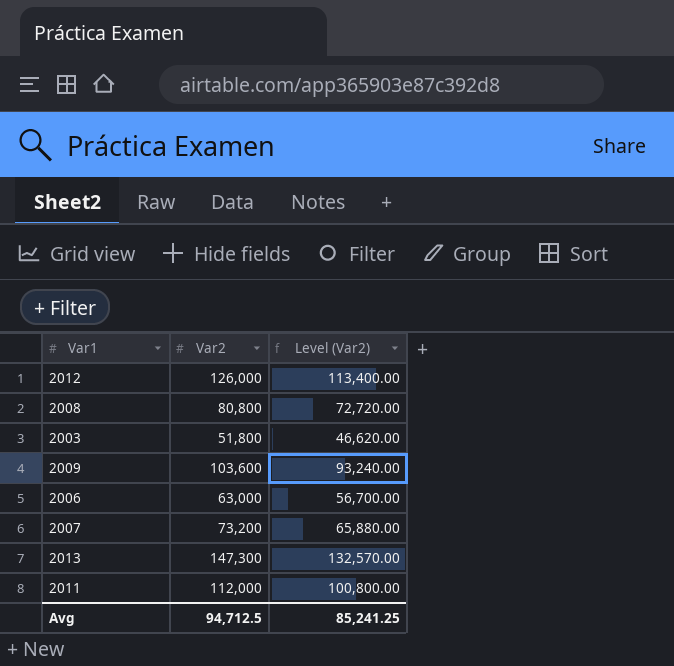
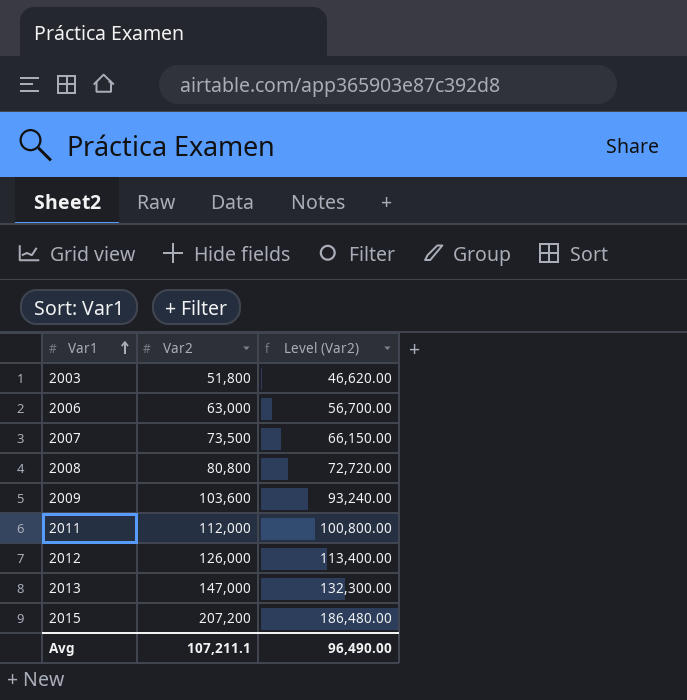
row order: none -> Var1 ascending
2007 | Var2: 73,200 -> 73,500
2007 | Level (Var2): 65,880.00 -> 66,150.00
2013 | Var2: 147,300 -> 147,000
2013 | Level (Var2): 132,570.00 -> 132,300.00
row 2015: none -> 207,200 | 186,480.00
Avg | Var2: 94,712.5 -> 107,211.1
Avg | Level (Var2): 85,241.25 -> 96,490.00

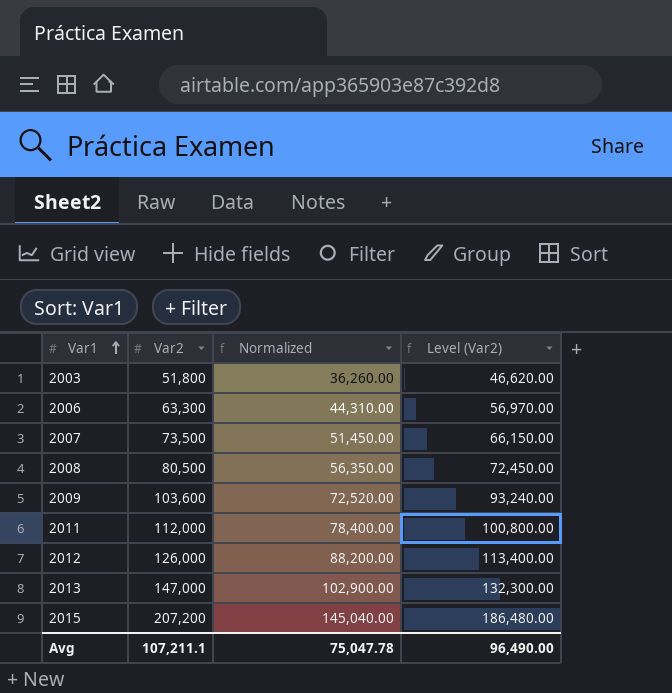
column Normalized | formula: none -> [Var2] * 0.7
2006 | Var2: 63,000 -> 63,300
2006 | Level (Var2): 56,700.00 -> 56,970.00
2008 | Var2: 80,800 -> 80,500
2008 | Level (Var2): 72,720.00 -> 72,450.00

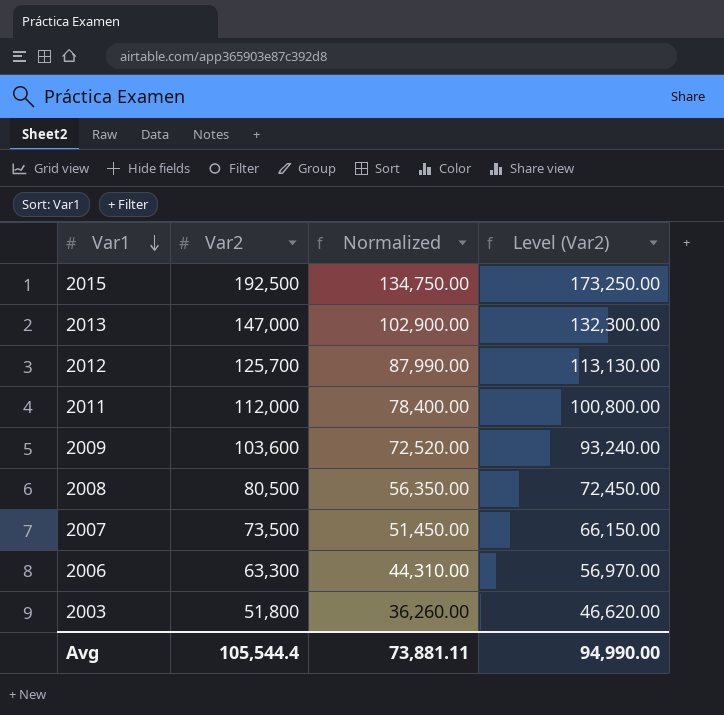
row order: Var1 ascending -> Var1 descending
2015 | Var2: 207,200 -> 192,500
2015 | Normalized: 145,040.00 -> 134,750.00
2015 | Level (Var2): 186,480.00 -> 173,250.00
2012 | Var2: 126,000 -> 125,700
2012 | Normalized: 88,200.00 -> 87,990.00
2012 | Level (Var2): 113,400.00 -> 113,130.00
Avg | Var2: 107,211.1 -> 105,544.4
Avg | Normalized: 75,047.78 -> 73,881.11
Avg | Level (Var2): 96,490.00 -> 94,990.00

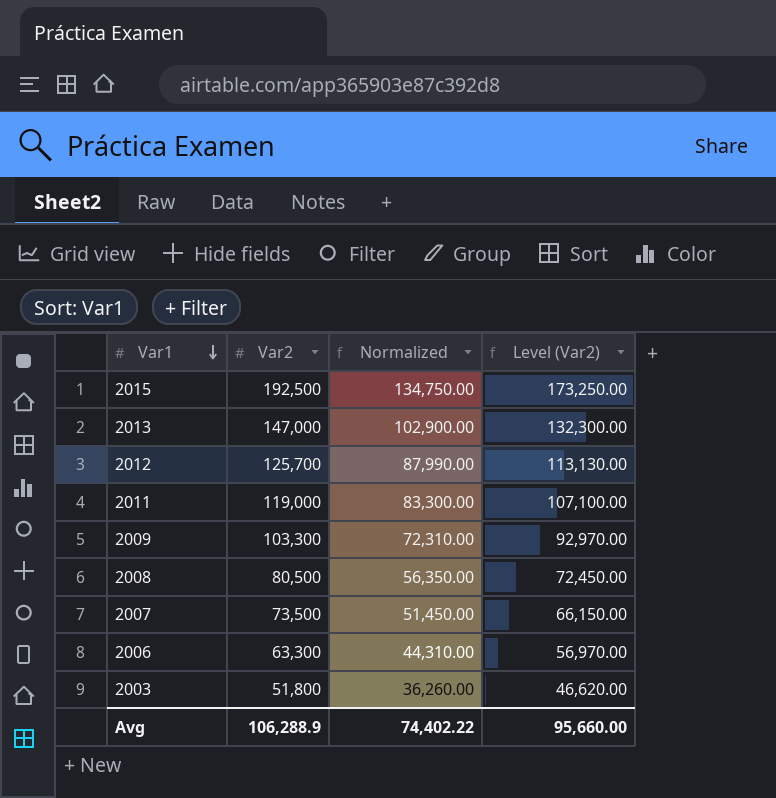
2011 | Var2: 112,000 -> 119,000
2011 | Normalized: 78,400.00 -> 83,300.00
2011 | Level (Var2): 100,800.00 -> 107,100.00
2009 | Var2: 103,600 -> 103,300
2009 | Normalized: 72,520.00 -> 72,310.00
2009 | Level (Var2): 93,240.00 -> 92,970.00
Avg | Var2: 105,544.4 -> 106,288.9
Avg | Normalized: 73,881.11 -> 74,402.22
Avg | Level (Var2): 94,990.00 -> 95,660.00

